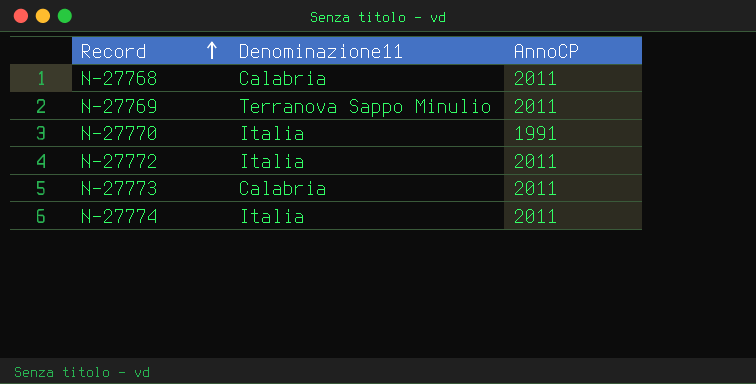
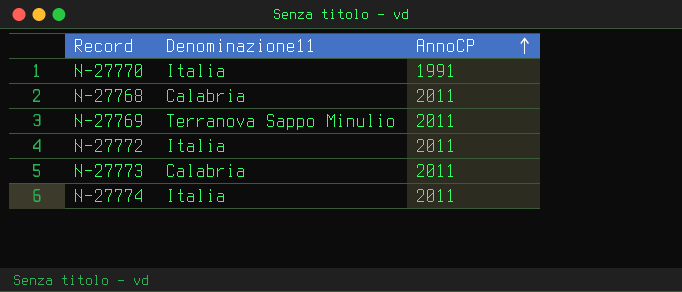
row order: Record ascending -> AnnoCP ascending

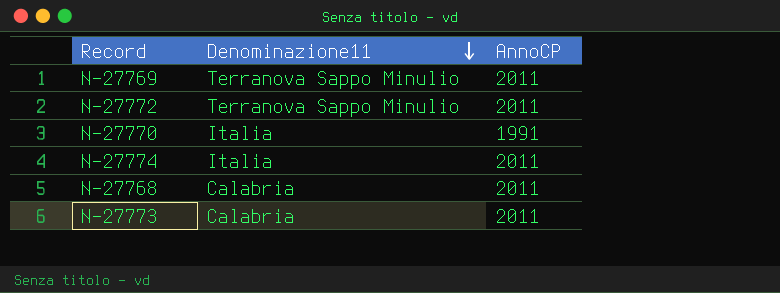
row order: AnnoCP ascending -> Denominazione11 descending
N-27772 | Denominazione11: Italia -> Terranova Sappo Minulio

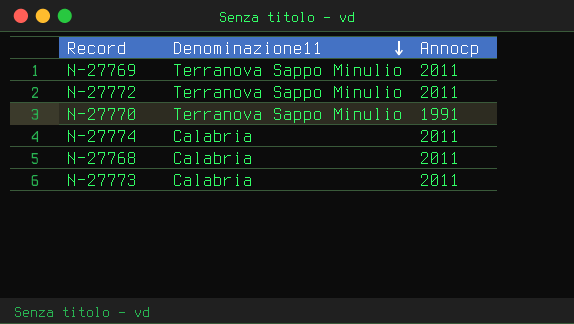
column name: AnnoCP -> Annocp
N-27770 | Denominazione11: Italia -> Terranova Sappo Minulio
N-27774 | Denominazione11: Italia -> Calabria

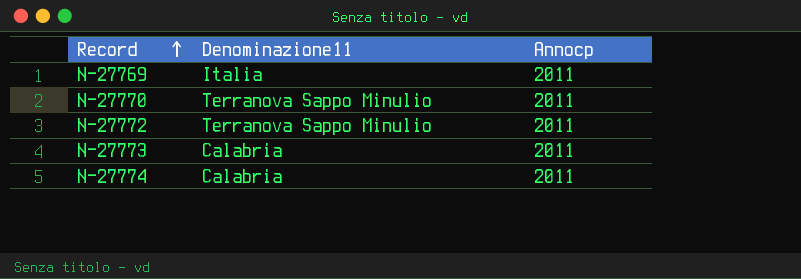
row order: Denominazione11 descending -> Record ascending
row N-27768: Calabria | 2011 -> none
N-27769 | Denominazione11: Terranova Sappo Minulio -> Italia
N-27770 | Annocp: 1991 -> 2011

